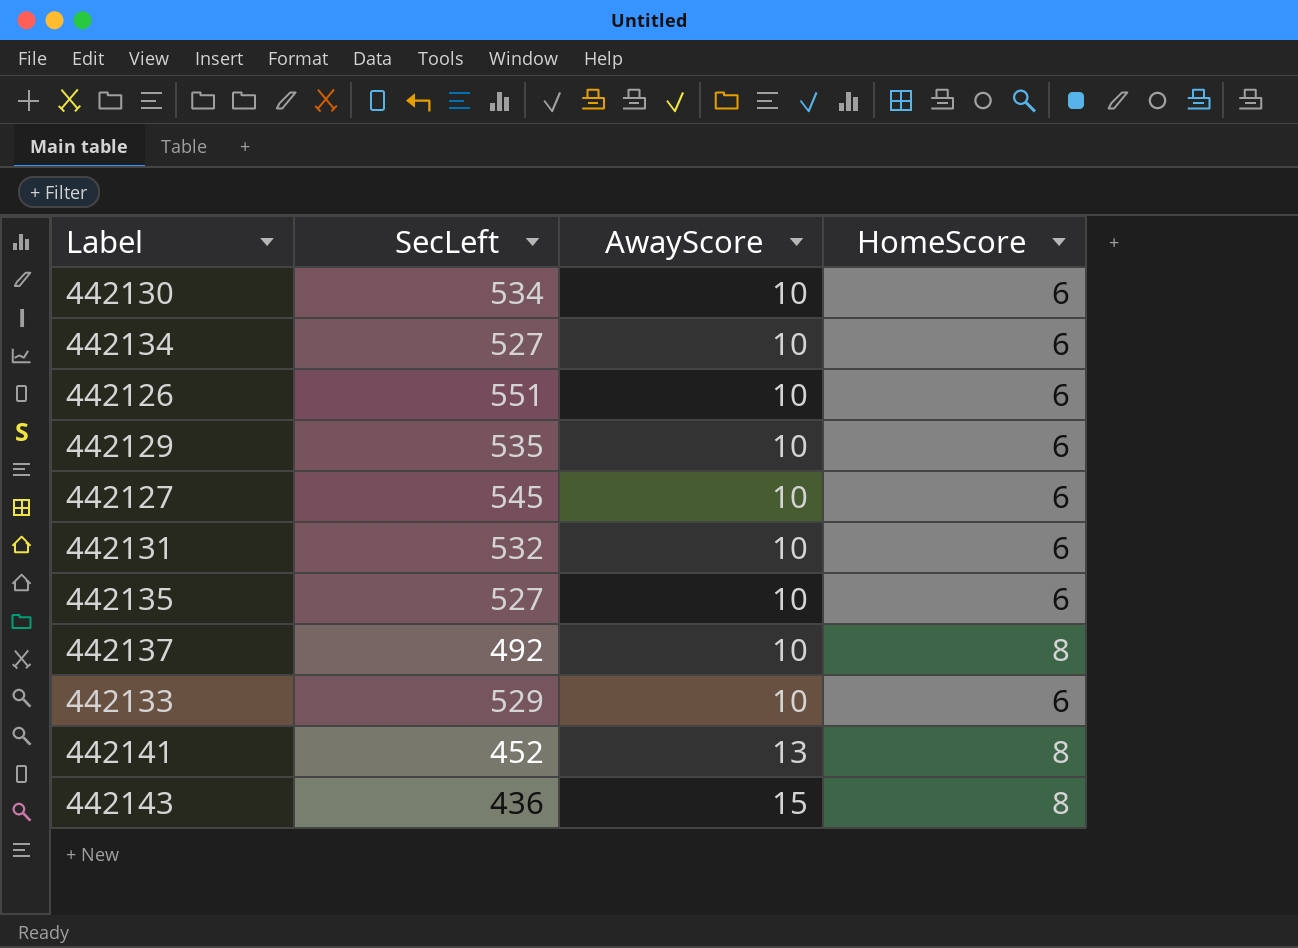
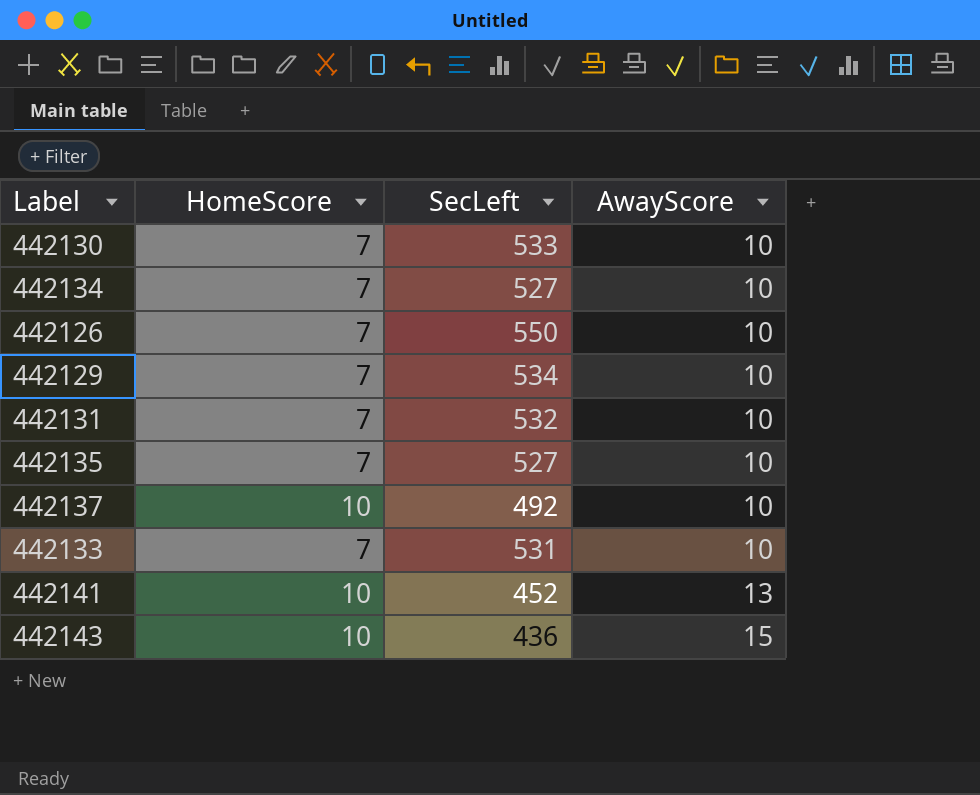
column HomeScore | position: 4 -> 2
row 442127: 545 | 10 | 6 -> none
442130 | HomeScore: 6 -> 7
442130 | SecLeft: 534 -> 533
442134 | HomeScore: 6 -> 7
442126 | HomeScore: 6 -> 7
442126 | SecLeft: 551 -> 550
442129 | HomeScore: 6 -> 7
442129 | SecLeft: 535 -> 534
442131 | HomeScore: 6 -> 7
442135 | HomeScore: 6 -> 7
442137 | HomeScore: 8 -> 10
442133 | HomeScore: 6 -> 7
442133 | SecLeft: 529 -> 531
442141 | HomeScore: 8 -> 10
442143 | HomeScore: 8 -> 10

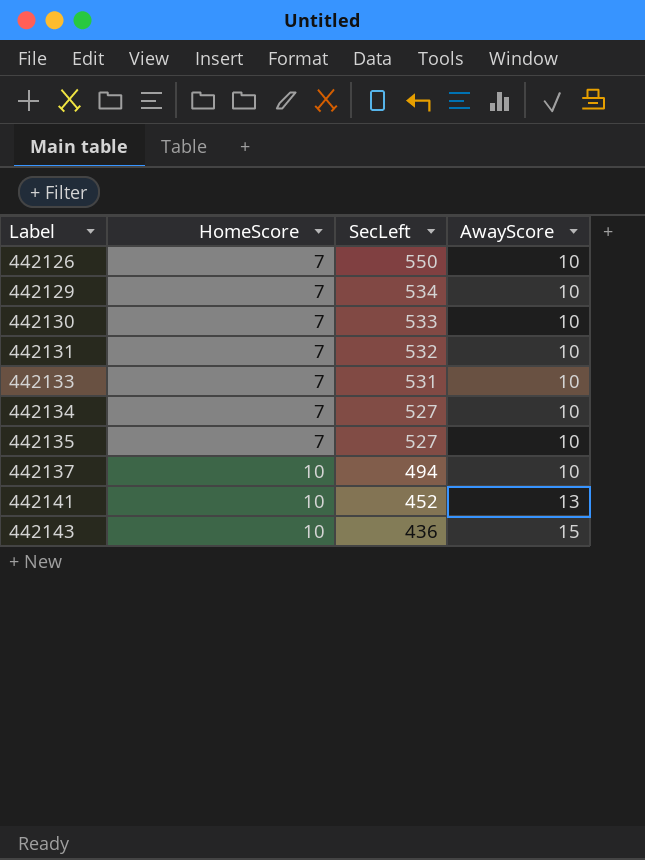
row order: AwayScore ascending -> Label ascending
442137 | SecLeft: 492 -> 494

